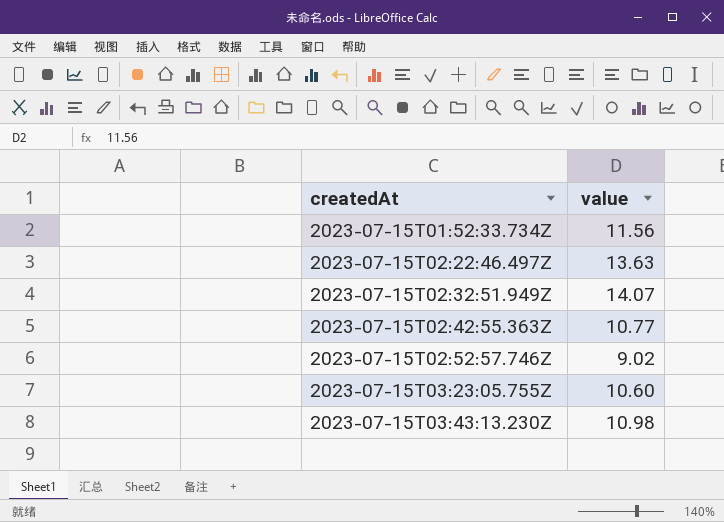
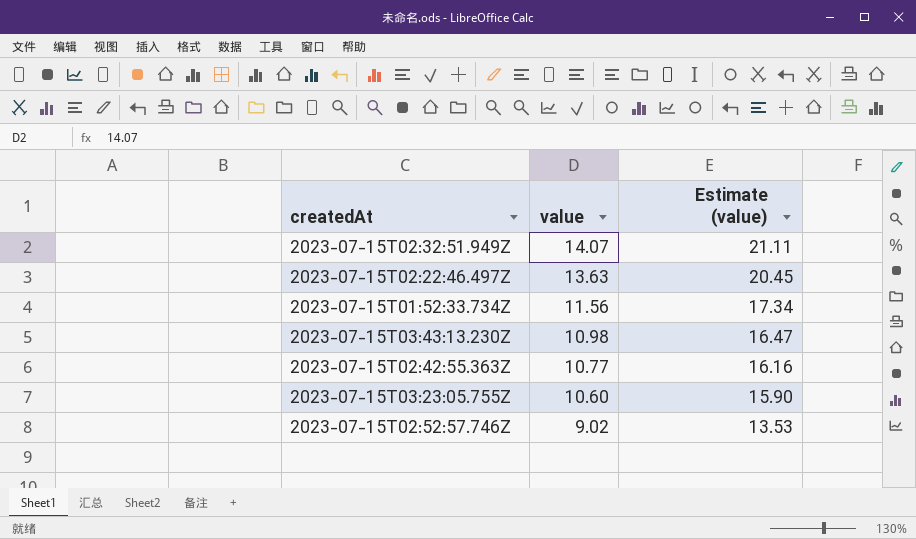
row order: createdAt ascending -> value descending
column Estimate (value) | formula: none -> [value] * 1.5

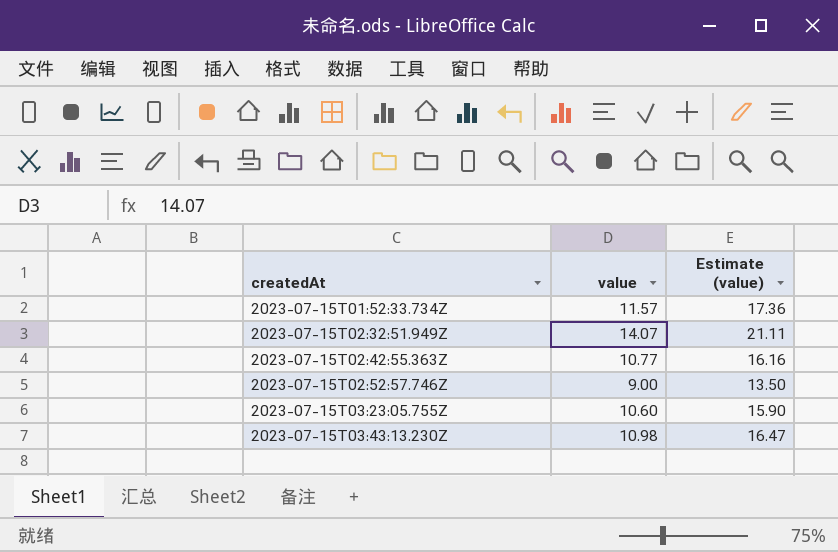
row order: value descending -> createdAt ascending
row 2023-07-15T02:22:46.497Z: 13.63 | 20.45 -> none
2023-07-15T01:52:33.734Z | value: 11.56 -> 11.57
2023-07-15T01:52:33.734Z | Estimate (value): 17.34 -> 17.36
2023-07-15T02:52:57.746Z | value: 9.02 -> 9.00
2023-07-15T02:52:57.746Z | Estimate (value): 13.53 -> 13.50

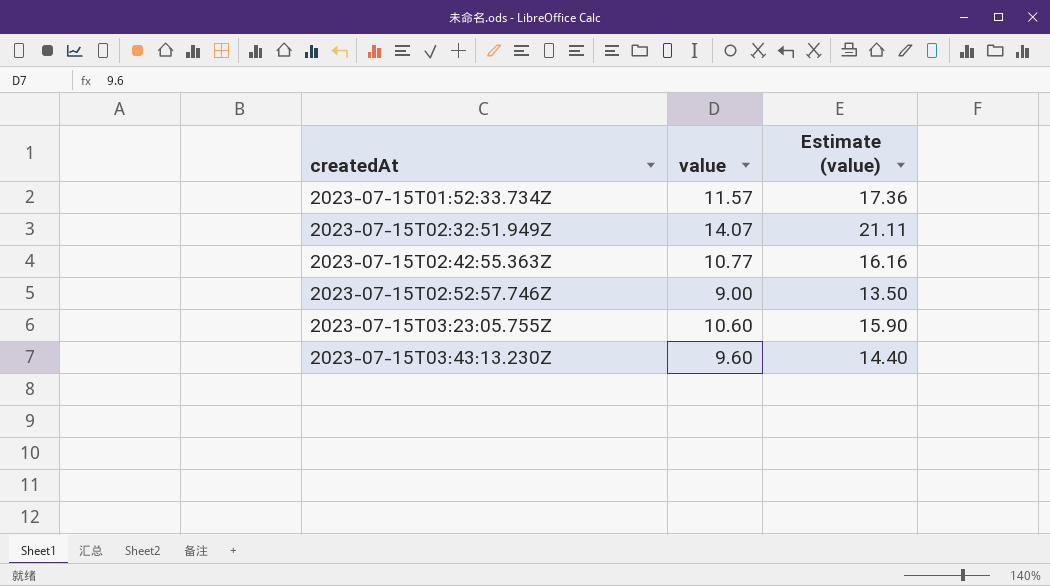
2023-07-15T03:43:13.230Z | value: 10.98 -> 9.60
2023-07-15T03:43:13.230Z | Estimate (value): 16.47 -> 14.40

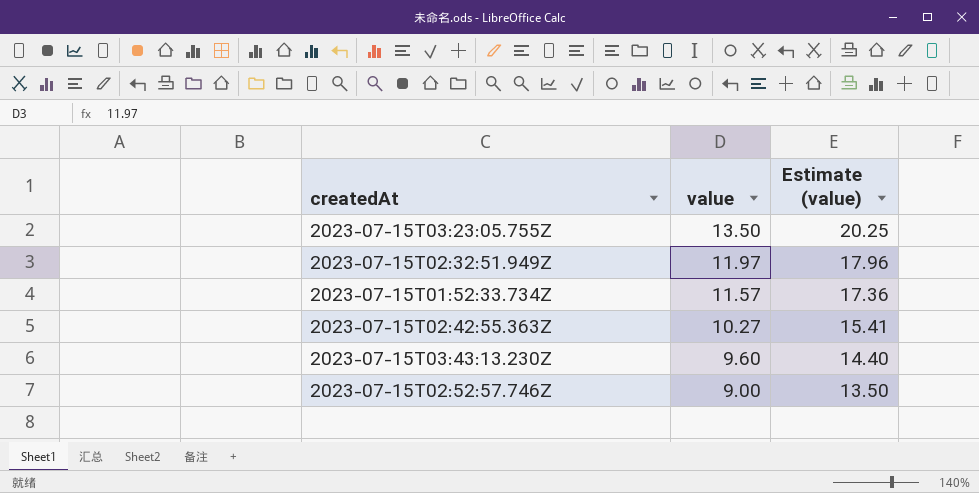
row order: createdAt ascending -> value descending
2023-07-15T03:23:05.755Z | value: 10.60 -> 13.50
2023-07-15T03:23:05.755Z | Estimate (value): 15.90 -> 20.25
2023-07-15T02:32:51.949Z | value: 14.07 -> 11.97
2023-07-15T02:32:51.949Z | Estimate (value): 21.11 -> 17.96
2023-07-15T02:42:55.363Z | value: 10.77 -> 10.27
2023-07-15T02:42:55.363Z | Estimate (value): 16.16 -> 15.41

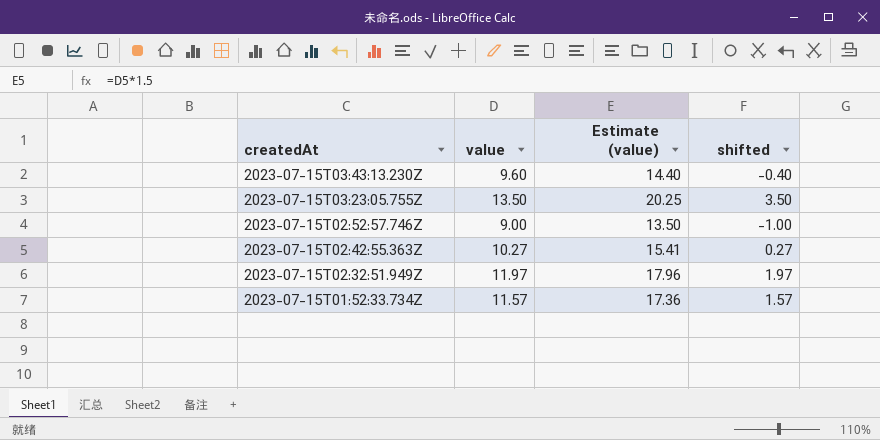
row order: value descending -> createdAt descending
column shifted | formula: none -> [value] - 10

